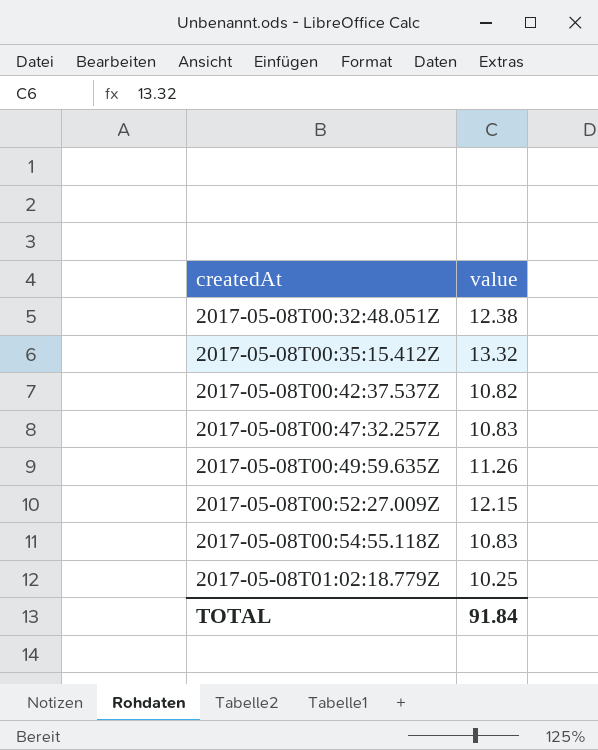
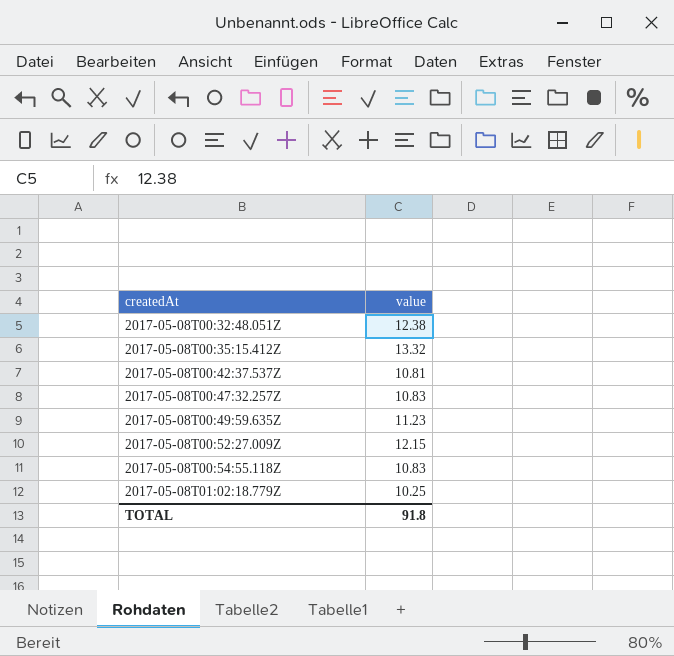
2017-05-08T00:42:37.537Z | value: 10.82 -> 10.81
2017-05-08T00:49:59.635Z | value: 11.26 -> 11.23
TOTAL | value: 91.84 -> 91.8

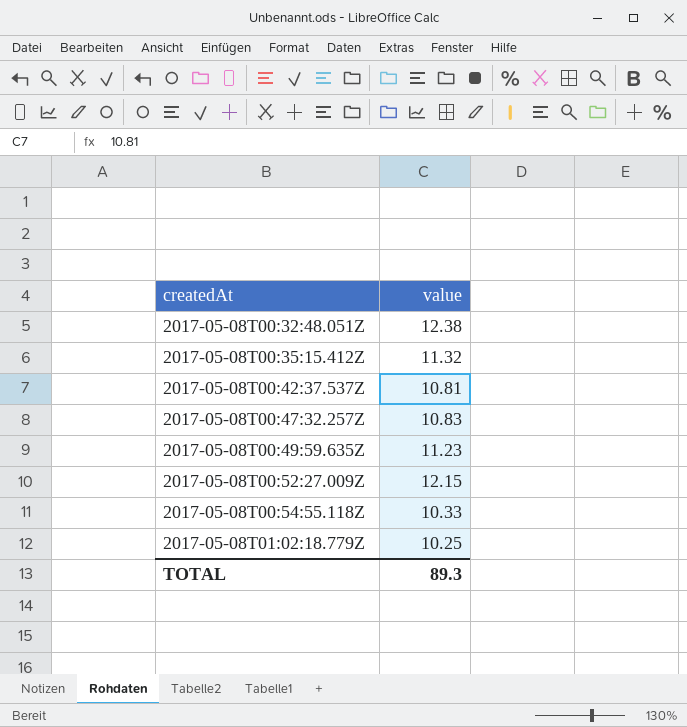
2017-05-08T00:35:15.412Z | value: 13.32 -> 11.32
2017-05-08T00:54:55.118Z | value: 10.83 -> 10.33
TOTAL | value: 91.8 -> 89.3

